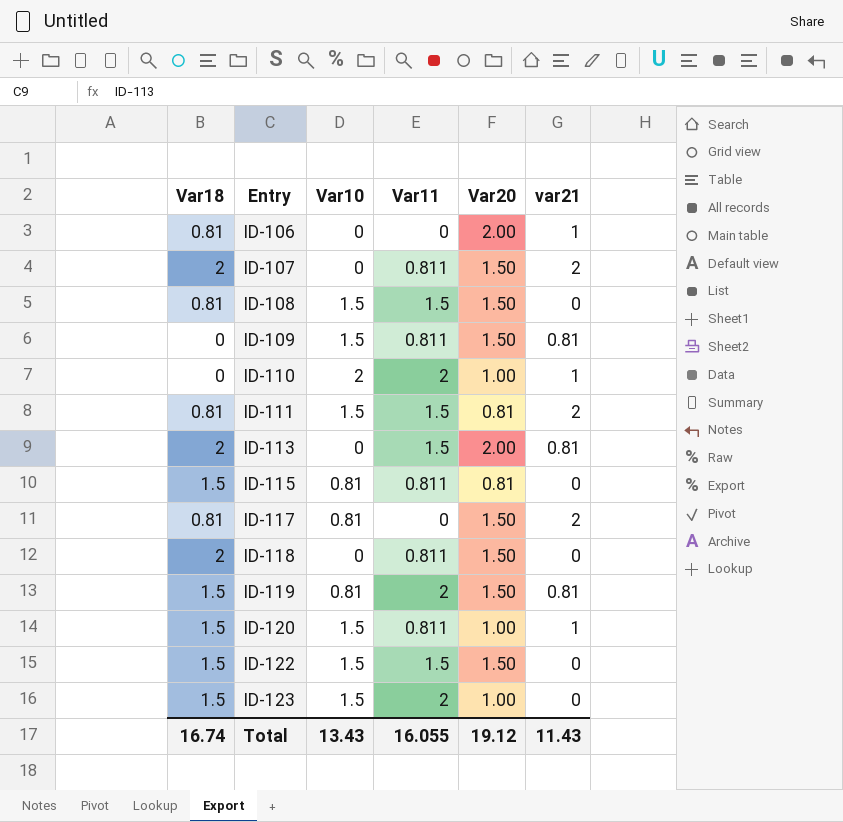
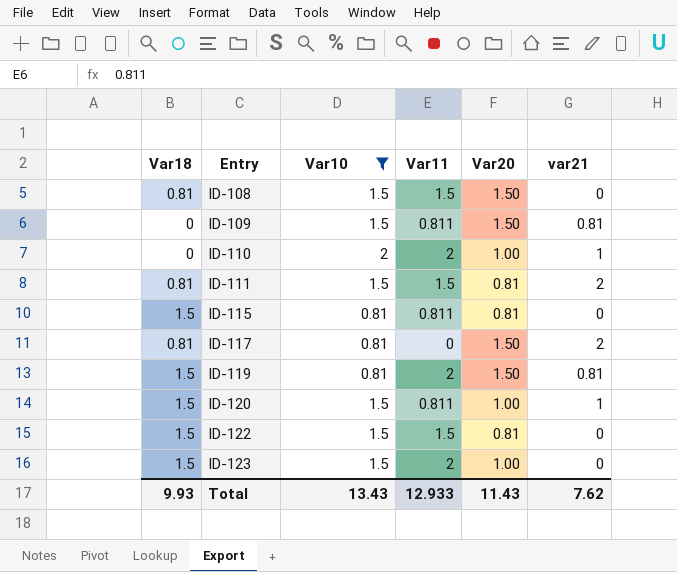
filter: none -> Var10 != 0
ID-122 | Var20: 1.50 -> 0.81
Total | Var18: 16.74 -> 9.93
Total | Var11: 16.055 -> 12.933
Total | Var20: 19.12 -> 11.43
Total | var21: 11.43 -> 7.62

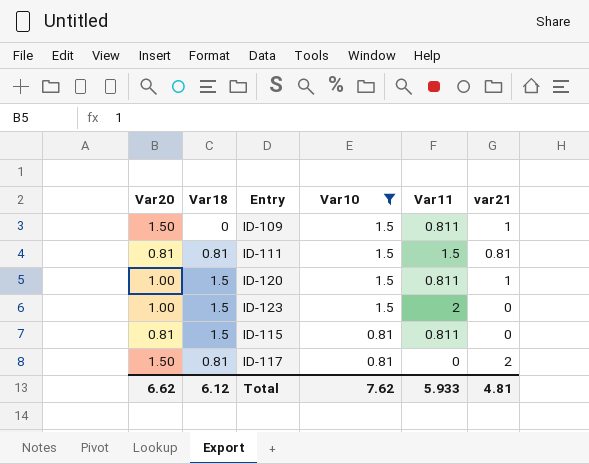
row order: Entry ascending -> Var10 descending
column Var20 | position: 5 -> 1
row ID-108: 0.81 | 1.5 | 1.5 | 1.50 | 0 -> none
row ID-110: 0 | 2 | 2 | 1.00 | 1 -> none
row ID-119: 1.5 | 0.81 | 2 | 1.50 | 0.81 -> none
row ID-122: 1.5 | 1.5 | 1.5 | 0.81 | 0 -> none
ID-109 | var21: 0.81 -> 1
ID-111 | var21: 2 -> 0.81
Total | Var20: 11.43 -> 6.62
Total | Var18: 9.93 -> 6.12
Total | Var10: 13.43 -> 7.62
Total | Var11: 12.933 -> 5.933
Total | var21: 7.62 -> 4.81

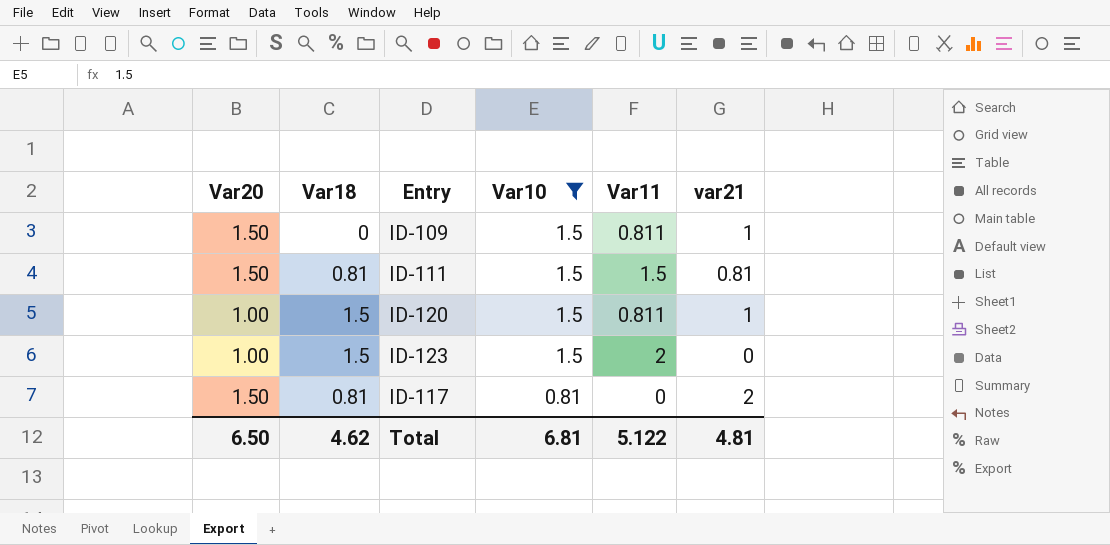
row ID-115: 0.81 | 1.5 | 0.81 | 0.811 | 0 -> none
ID-111 | Var20: 0.81 -> 1.50
Total | Var20: 6.62 -> 6.50
Total | Var18: 6.12 -> 4.62
Total | Var10: 7.62 -> 6.81
Total | Var11: 5.933 -> 5.122

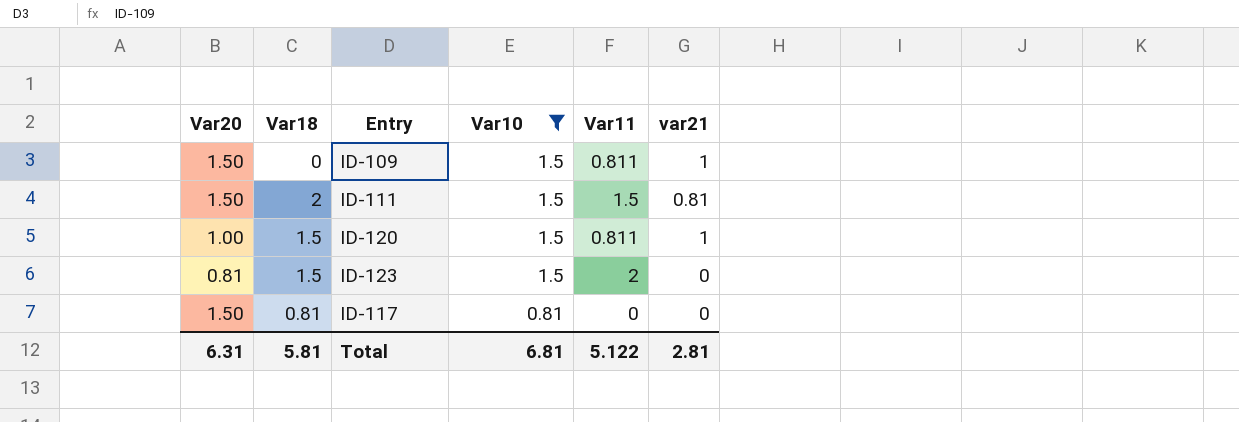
ID-111 | Var18: 0.81 -> 2
ID-123 | Var20: 1.00 -> 0.81
ID-117 | var21: 2 -> 0
Total | Var20: 6.50 -> 6.31
Total | Var18: 4.62 -> 5.81
Total | var21: 4.81 -> 2.81

